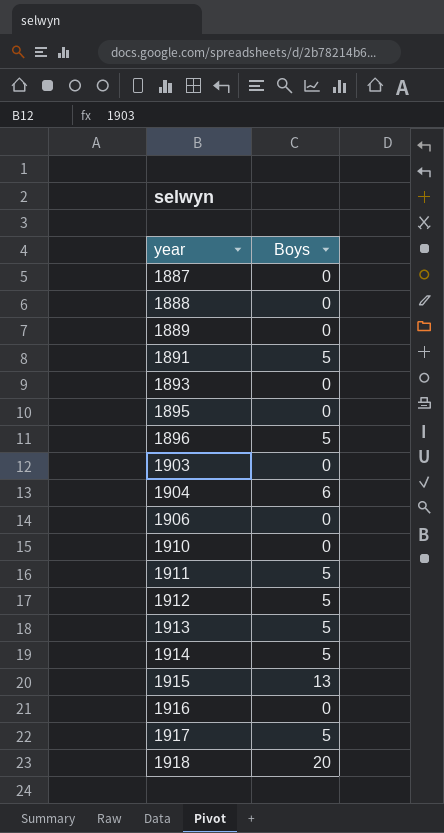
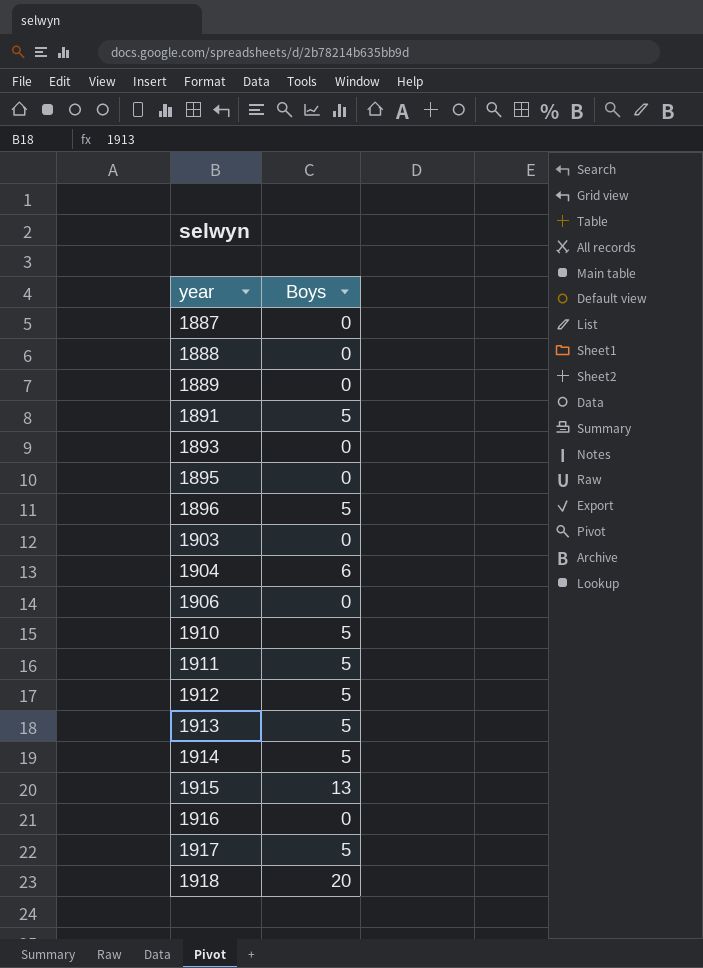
1910 | Boys: 0 -> 5

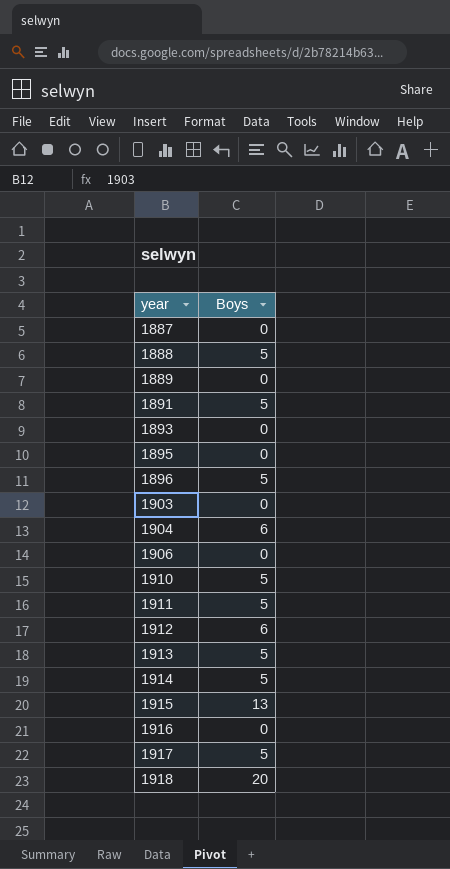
1888 | Boys: 0 -> 5
1912 | Boys: 5 -> 6

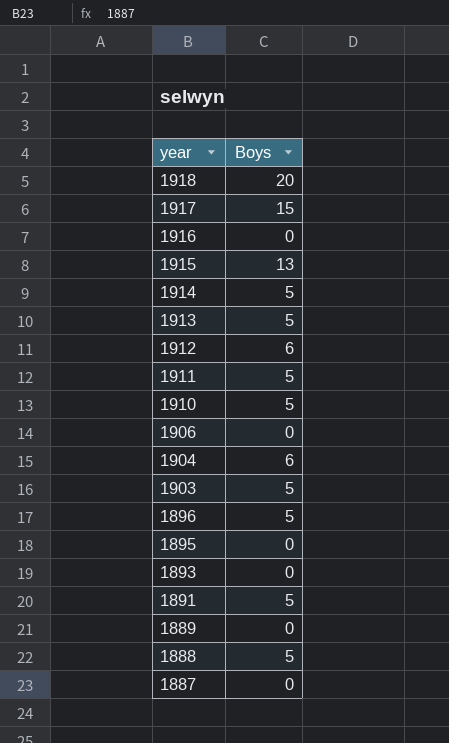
row order: year ascending -> year descending
1917 | Boys: 5 -> 15
1903 | Boys: 0 -> 5

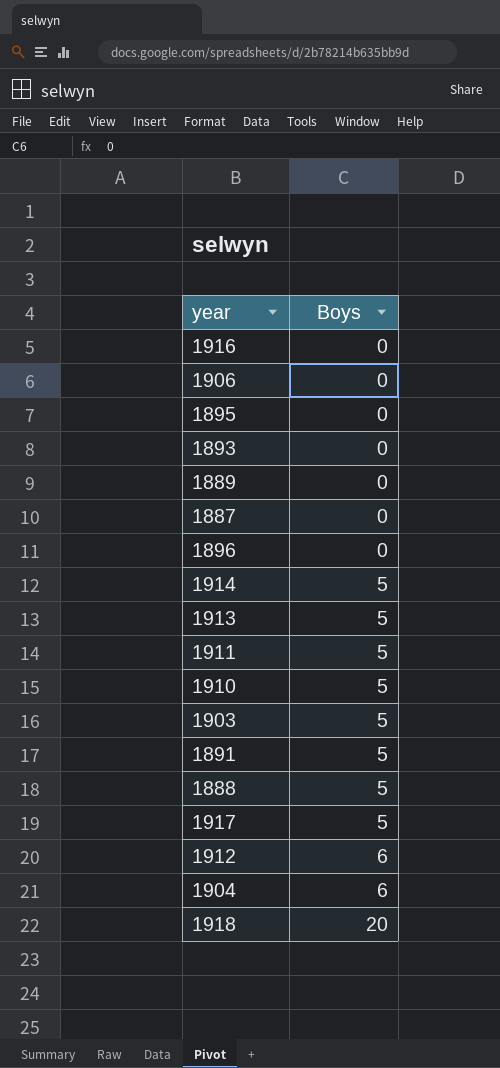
row order: year descending -> Boys ascending
row 1915: 13 -> none
1896 | Boys: 5 -> 0
1917 | Boys: 15 -> 5

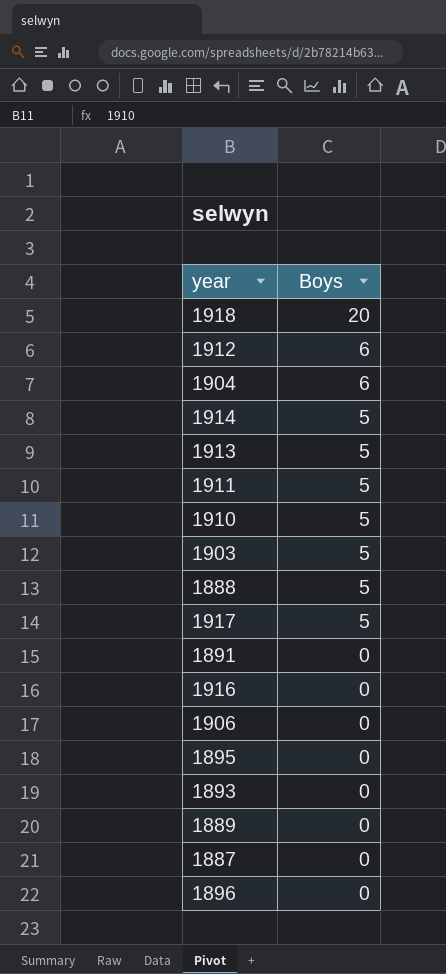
row order: Boys ascending -> Boys descending
1891 | Boys: 5 -> 0

